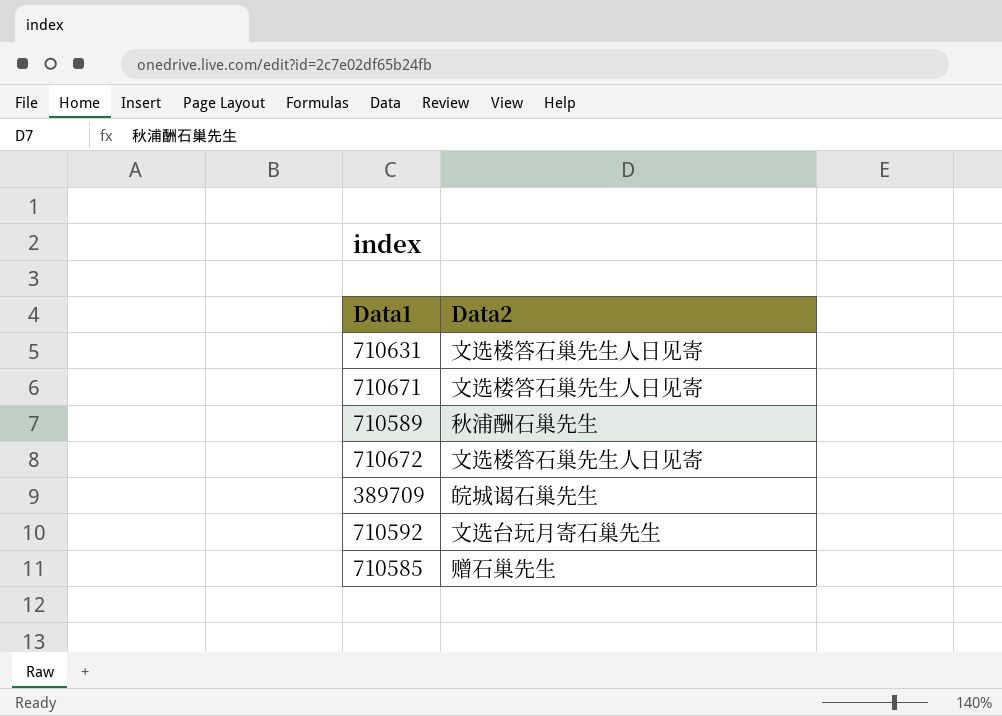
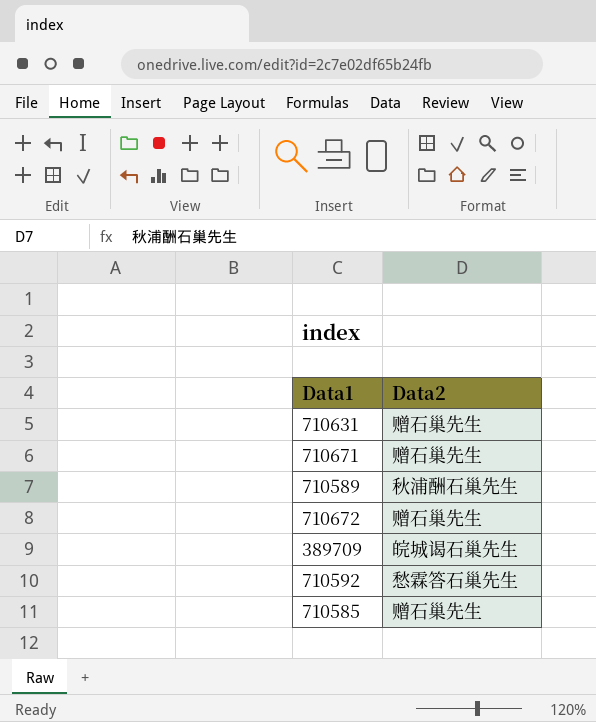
710631 | Data2: 文选楼答石巢先生人日见寄 -> 赠石巢先生
710671 | Data2: 文选楼答石巢先生人日见寄 -> 赠石巢先生
710672 | Data2: 文选楼答石巢先生人日见寄 -> 赠石巢先生
710592 | Data2: 文选台玩月寄石巢先生 -> 愁霖答石巢先生

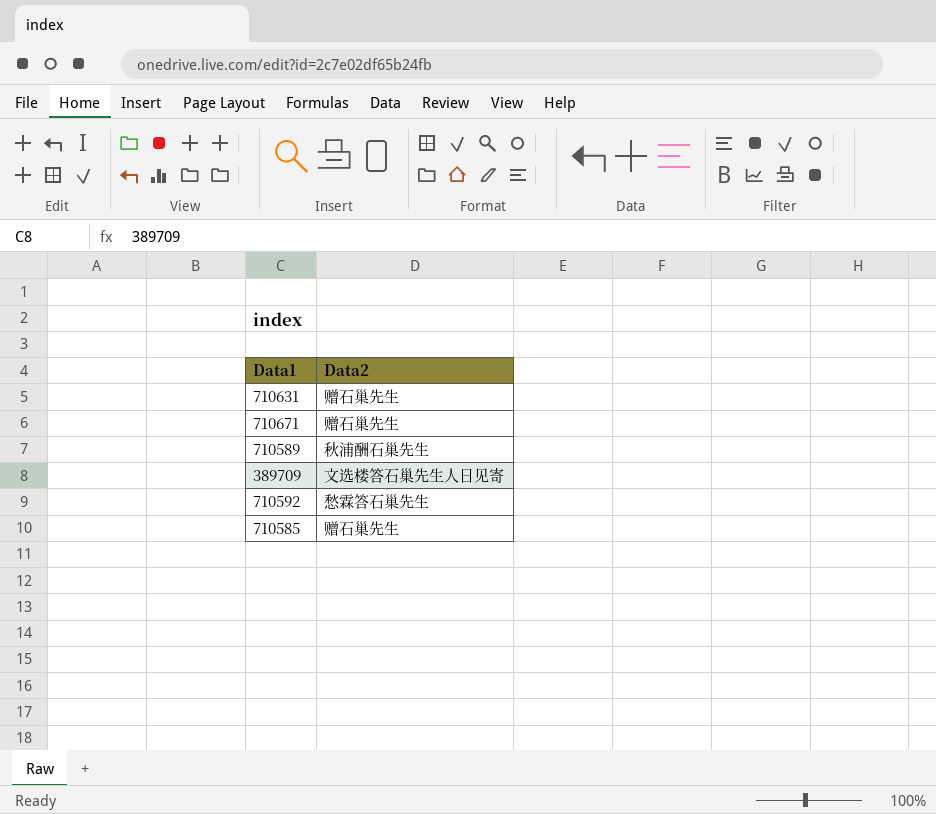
row 710672: 赠石巢先生 -> none
389709 | Data2: 皖城谒石巢先生 -> 文选楼答石巢先生人日见寄

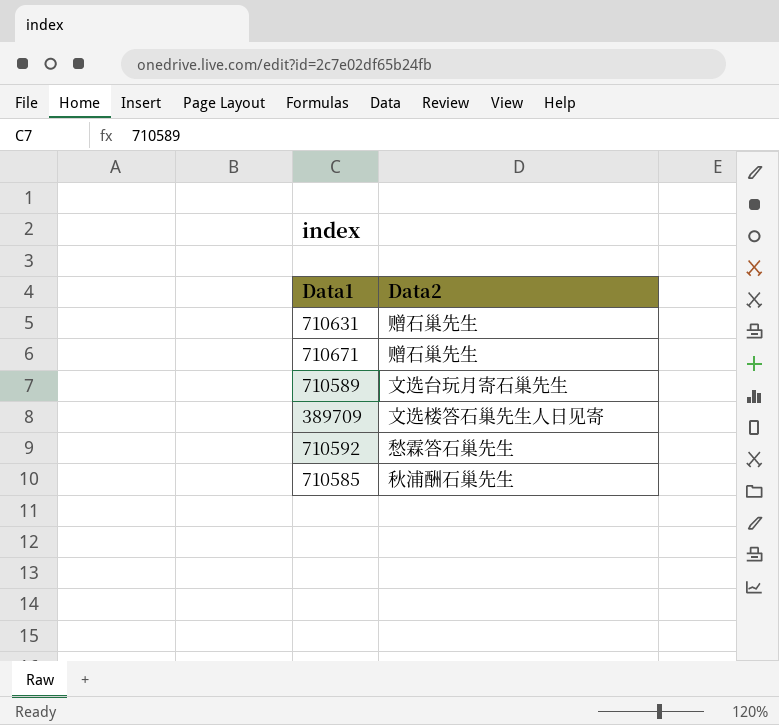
710589 | Data2: 秋浦酬石巢先生 -> 文选台玩月寄石巢先生
710585 | Data2: 赠石巢先生 -> 秋浦酬石巢先生

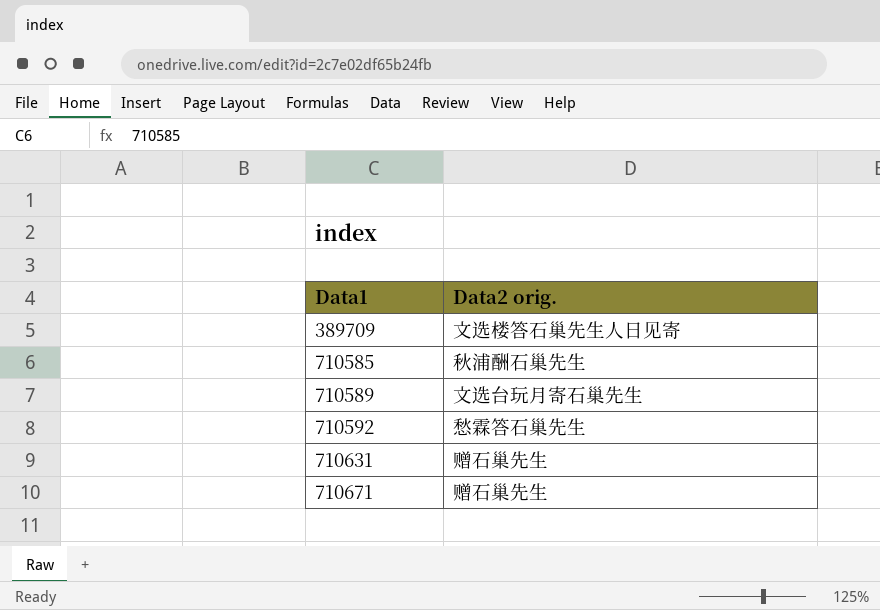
row order: none -> Data1 ascending
column name: Data2 -> Data2 orig.

